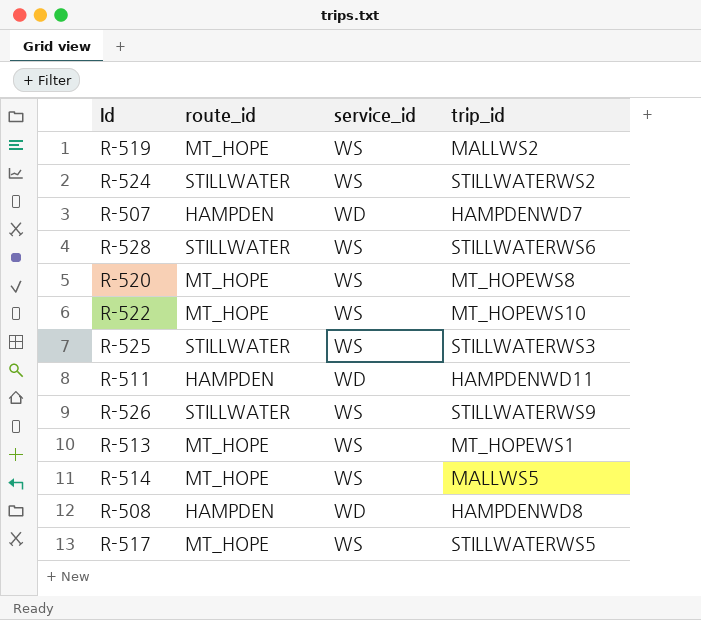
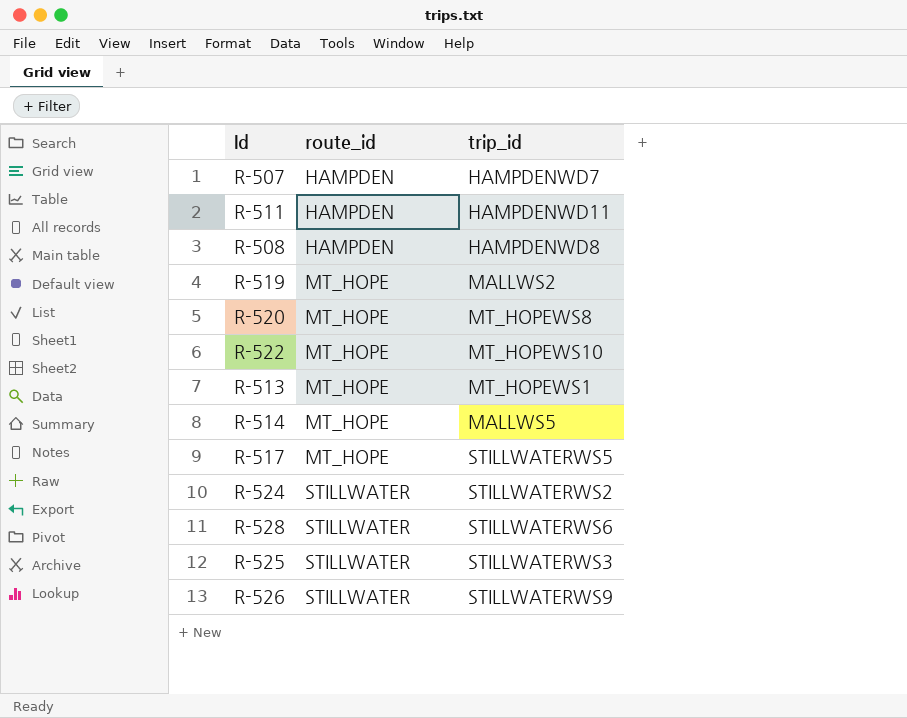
row order: none -> route_id ascending
column service_id | position: 3 -> none

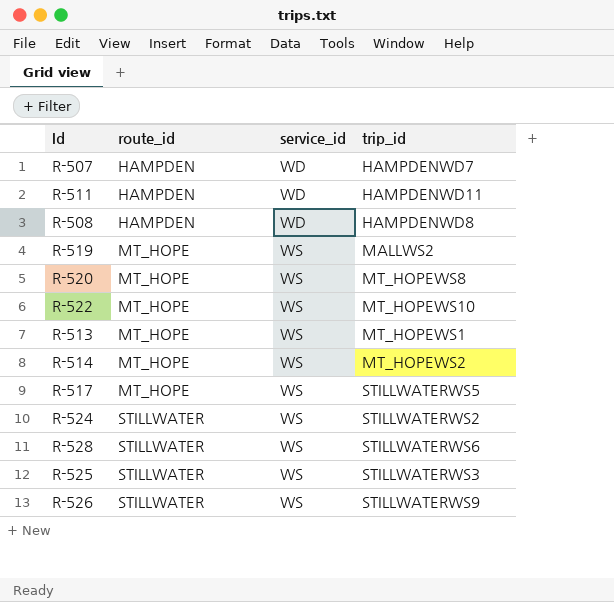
column service_id | position: none -> 3
R-514 | trip_id: MALLWS5 -> MT_HOPEWS2

